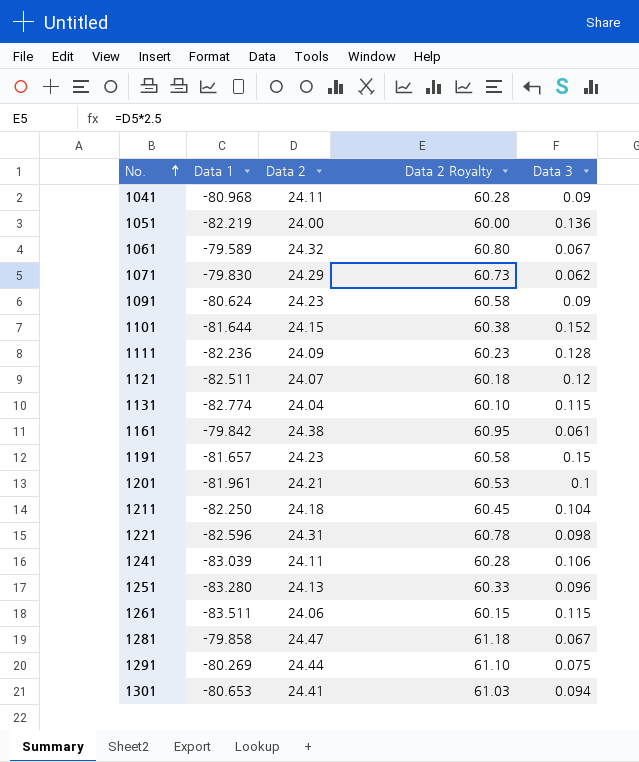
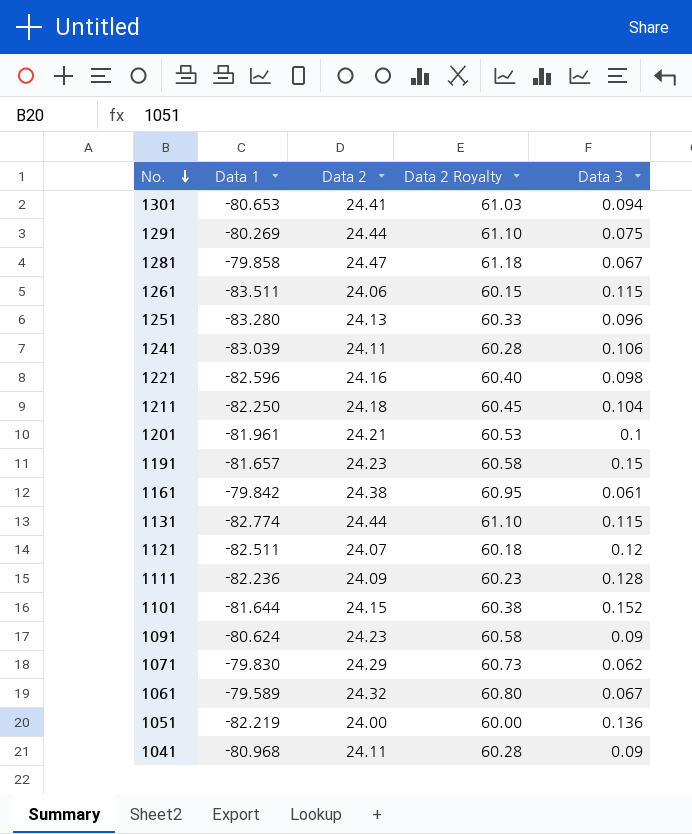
row order: No. ascending -> No. descending
1221 | Data 2: 24.31 -> 24.16
1221 | Data 2 Royalty: 60.78 -> 60.40
1131 | Data 2: 24.04 -> 24.44
1131 | Data 2 Royalty: 60.10 -> 61.10

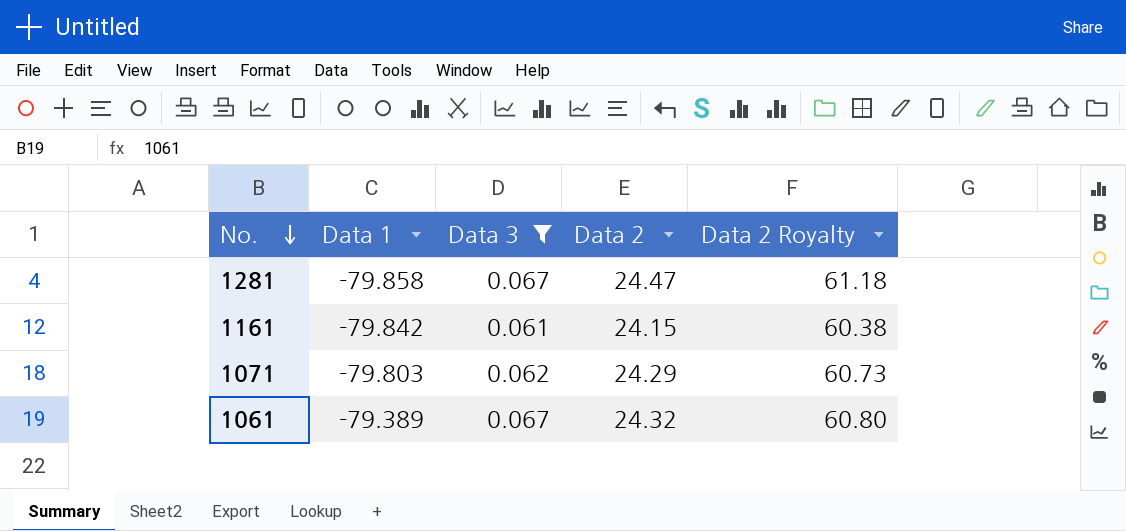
filter: none -> Data 3 <= 0.067
column Data 3 | position: 5 -> 3
1161 | Data 2: 24.38 -> 24.15
1161 | Data 2 Royalty: 60.95 -> 60.38
1071 | Data 1: -79.830 -> -79.803
1061 | Data 1: -79.589 -> -79.389

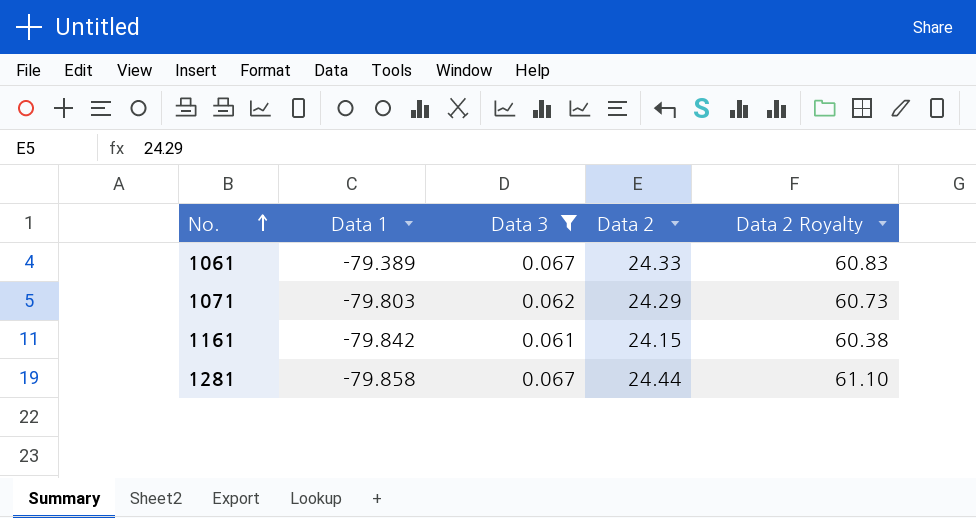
row order: No. descending -> No. ascending
1061 | Data 2: 24.32 -> 24.33
1061 | Data 2 Royalty: 60.80 -> 60.83
1281 | Data 2: 24.47 -> 24.44
1281 | Data 2 Royalty: 61.18 -> 61.10

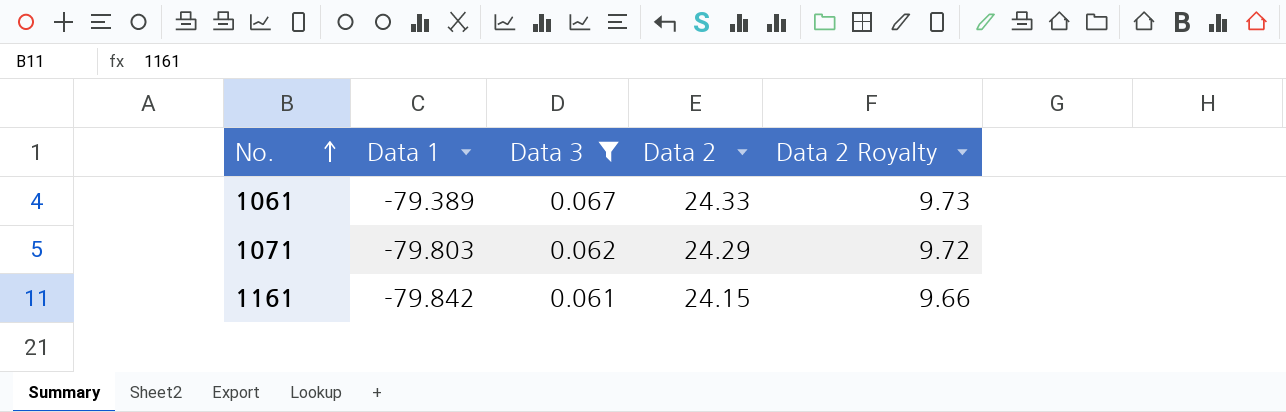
column Data 2 Royalty | formula: [Data 2] * 2.5 -> [Data 2] * 0.4
row 1281: -79.858 | 0.067 | 24.44 | 61.10 -> none

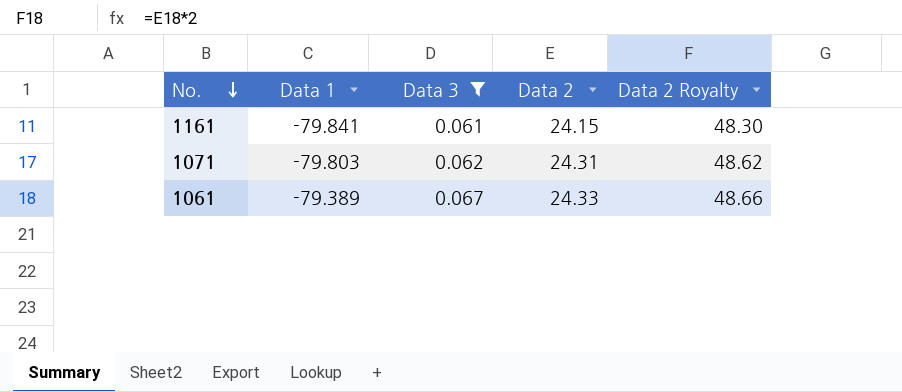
row order: No. ascending -> No. descending
column Data 2 Royalty | formula: [Data 2] * 0.4 -> [Data 2] * 2
1161 | Data 1: -79.842 -> -79.841
1071 | Data 2: 24.29 -> 24.31

